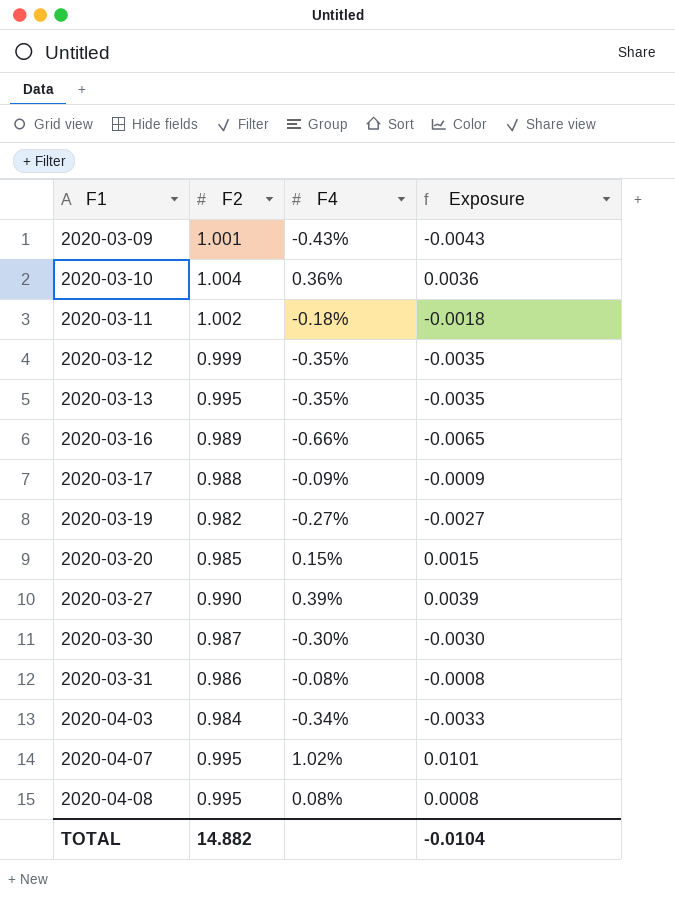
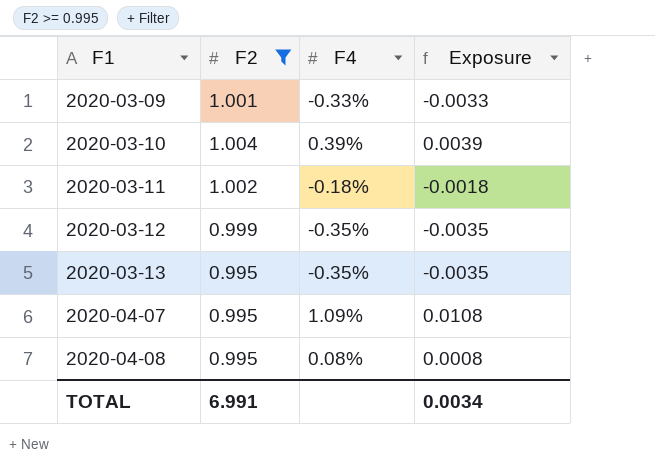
filter: none -> F2 >= 0.995
2020-03-09 | F4: -0.43% -> -0.33%
2020-03-09 | Exposure: -0.0043 -> -0.0033
2020-03-10 | F4: 0.36% -> 0.39%
2020-03-10 | Exposure: 0.0036 -> 0.0039
2020-04-07 | F4: 1.02% -> 1.09%
2020-04-07 | Exposure: 0.0101 -> 0.0108
TOTAL | F2: 14.882 -> 6.991
TOTAL | Exposure: -0.0104 -> 0.0034

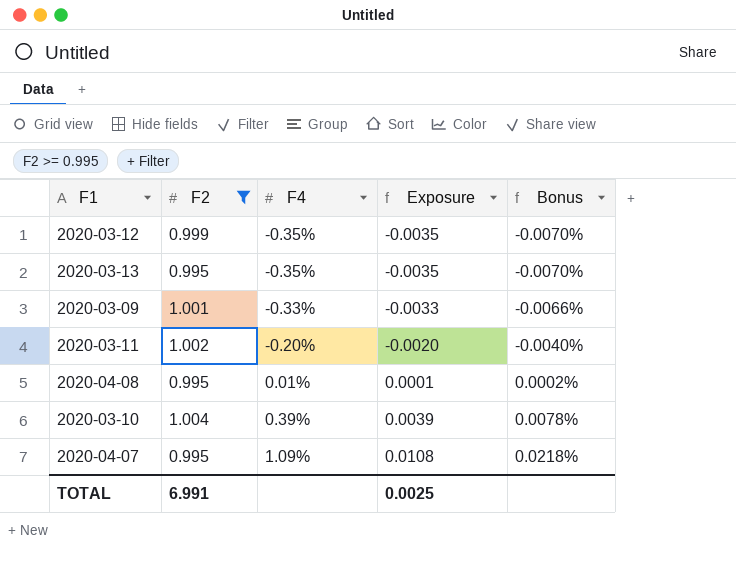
row order: F1 ascending -> F4 ascending
column Bonus | formula: none -> [F4] * 0.02
2020-03-11 | F4: -0.18% -> -0.20%
2020-03-11 | Exposure: -0.0018 -> -0.0020
2020-04-08 | F4: 0.08% -> 0.01%
2020-04-08 | Exposure: 0.0008 -> 0.0001
TOTAL | Exposure: 0.0034 -> 0.0025

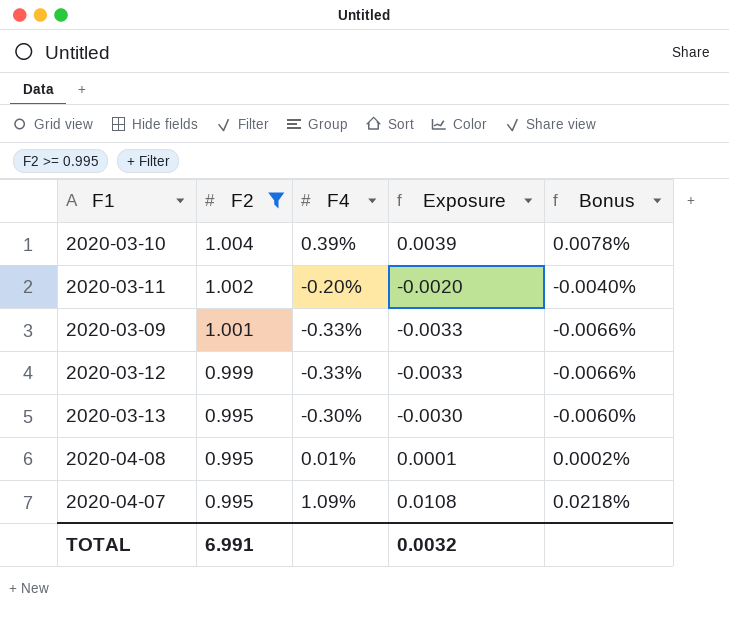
row order: F4 ascending -> F2 descending
2020-03-12 | F4: -0.35% -> -0.33%
2020-03-12 | Exposure: -0.0035 -> -0.0033
2020-03-12 | Bonus: -0.0070% -> -0.0066%
2020-03-13 | F4: -0.35% -> -0.30%
2020-03-13 | Exposure: -0.0035 -> -0.0030
2020-03-13 | Bonus: -0.0070% -> -0.0060%
TOTAL | Exposure: 0.0025 -> 0.0032

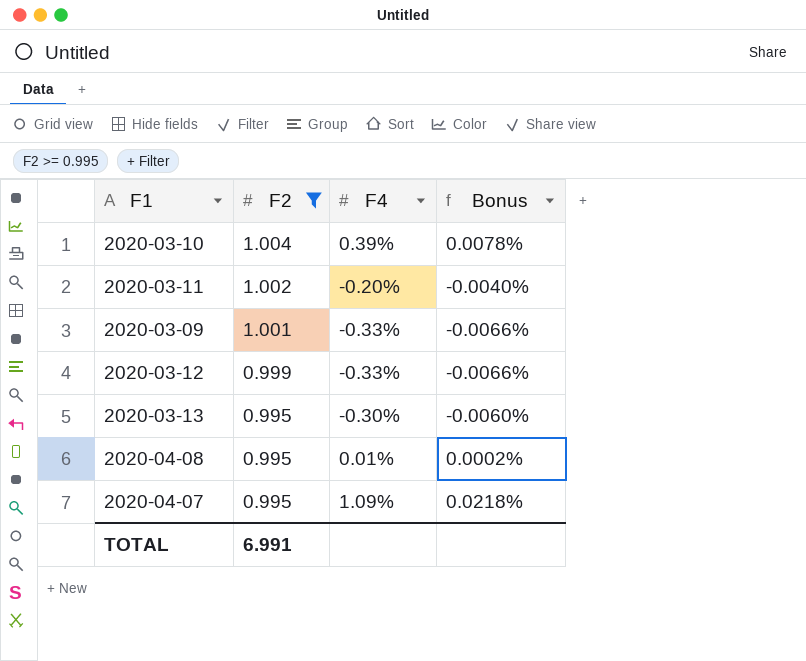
column Exposure | formula: [F2] * [F4] -> none

